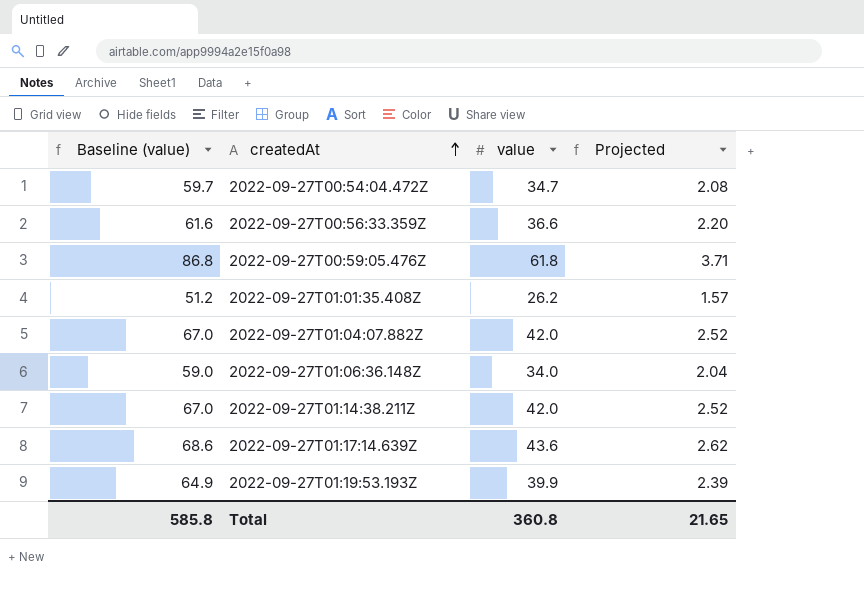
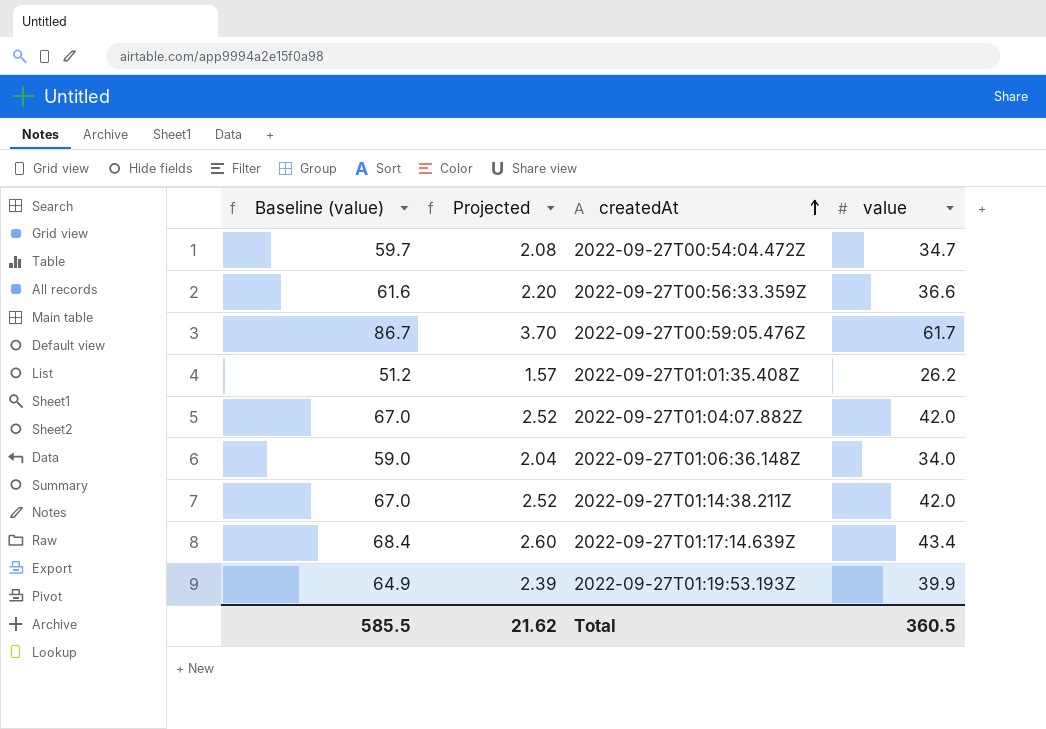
column Projected | position: 4 -> 2
2022-09-27T00:59:05.476Z | Baseline (value): 86.8 -> 86.7
2022-09-27T00:59:05.476Z | Projected: 3.71 -> 3.70
2022-09-27T00:59:05.476Z | value: 61.8 -> 61.7
2022-09-27T01:17:14.639Z | Baseline (value): 68.6 -> 68.4
2022-09-27T01:17:14.639Z | Projected: 2.62 -> 2.60
2022-09-27T01:17:14.639Z | value: 43.6 -> 43.4
Total | Baseline (value): 585.8 -> 585.5
Total | Projected: 21.65 -> 21.62
Total | value: 360.8 -> 360.5

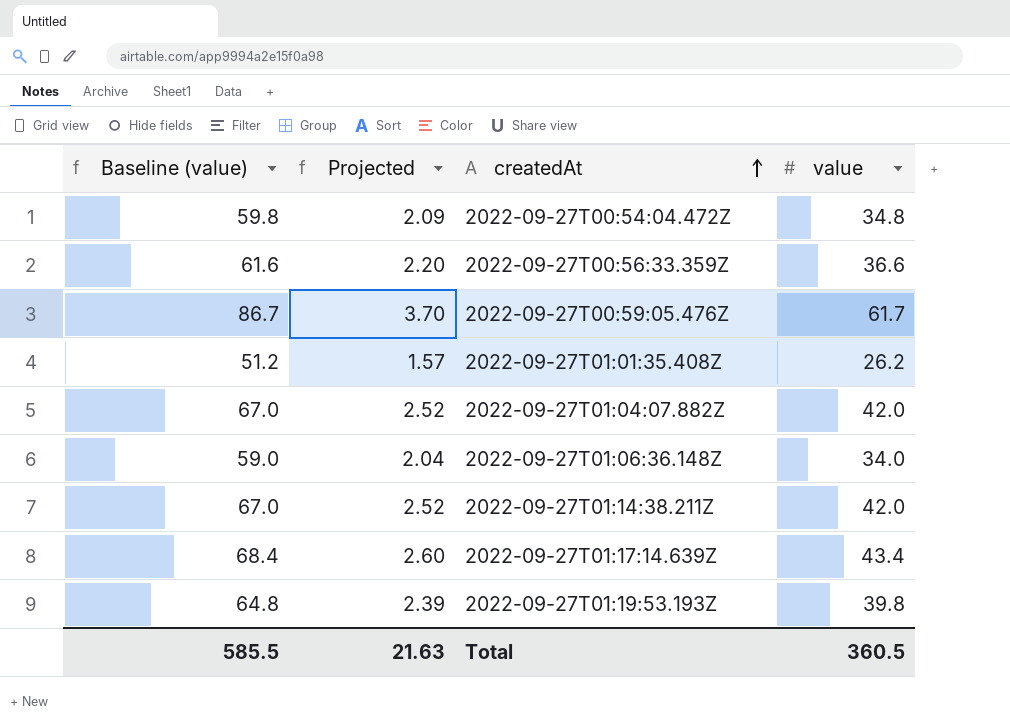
2022-09-27T00:54:04.472Z | Baseline (value): 59.7 -> 59.8
2022-09-27T00:54:04.472Z | Projected: 2.08 -> 2.09
2022-09-27T00:54:04.472Z | value: 34.7 -> 34.8
2022-09-27T01:19:53.193Z | Baseline (value): 64.9 -> 64.8
2022-09-27T01:19:53.193Z | value: 39.9 -> 39.8
Total | Projected: 21.62 -> 21.63

